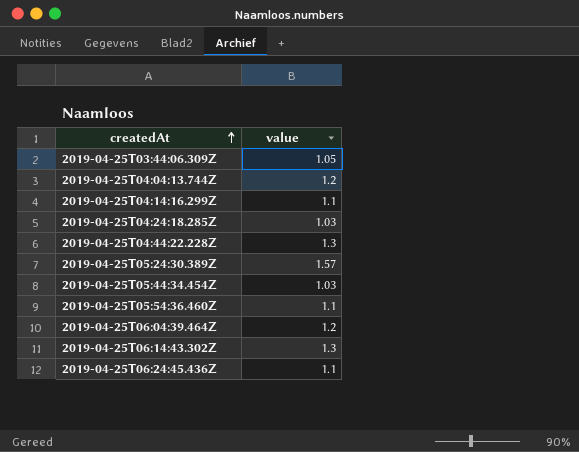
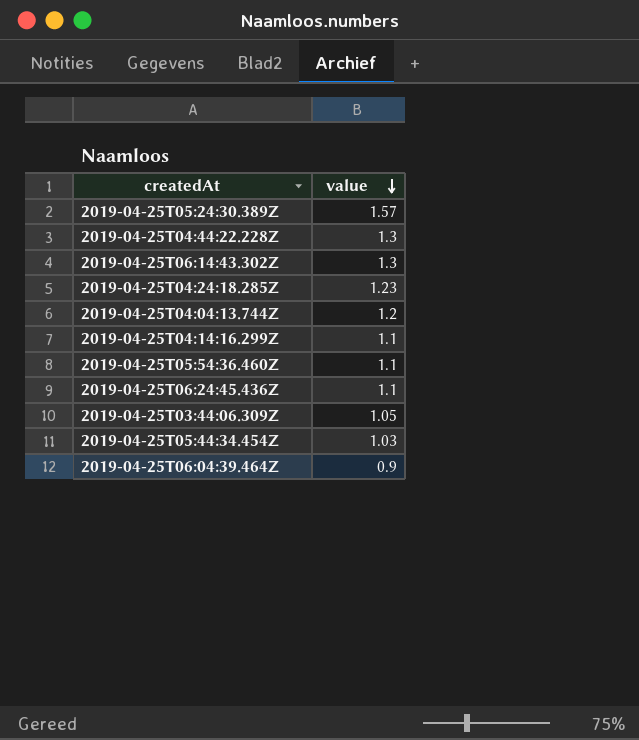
row order: createdAt ascending -> value descending
2019-04-25T04:24:18.285Z | value: 1.03 -> 1.23
2019-04-25T06:04:39.464Z | value: 1.2 -> 0.9

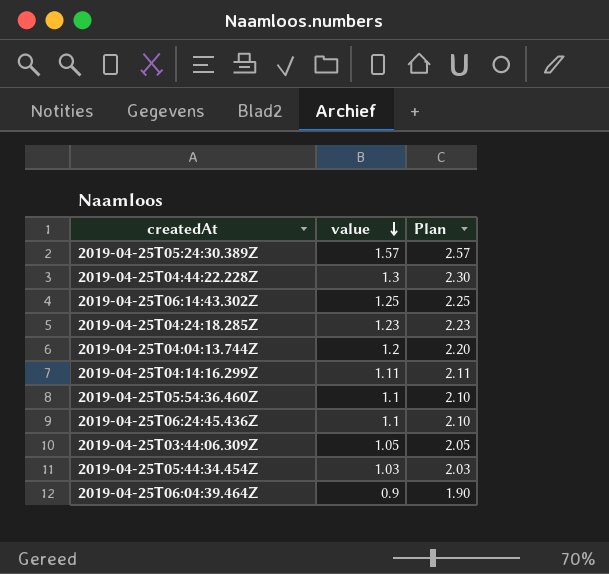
column Plan | formula: none -> [value] + 1
2019-04-25T06:14:43.302Z | value: 1.3 -> 1.25
2019-04-25T04:14:16.299Z | value: 1.1 -> 1.11

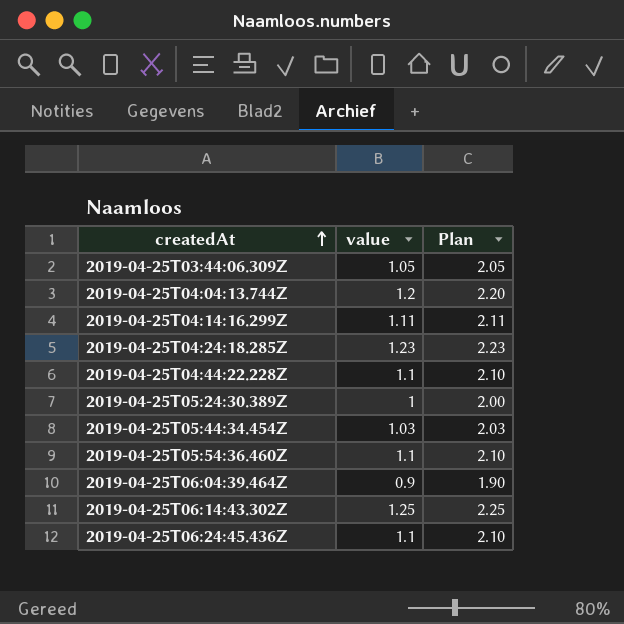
row order: value descending -> createdAt ascending
2019-04-25T04:44:22.228Z | value: 1.3 -> 1.1
2019-04-25T04:44:22.228Z | Plan: 2.30 -> 2.10
2019-04-25T05:24:30.389Z | value: 1.57 -> 1
2019-04-25T05:24:30.389Z | Plan: 2.57 -> 2.00

